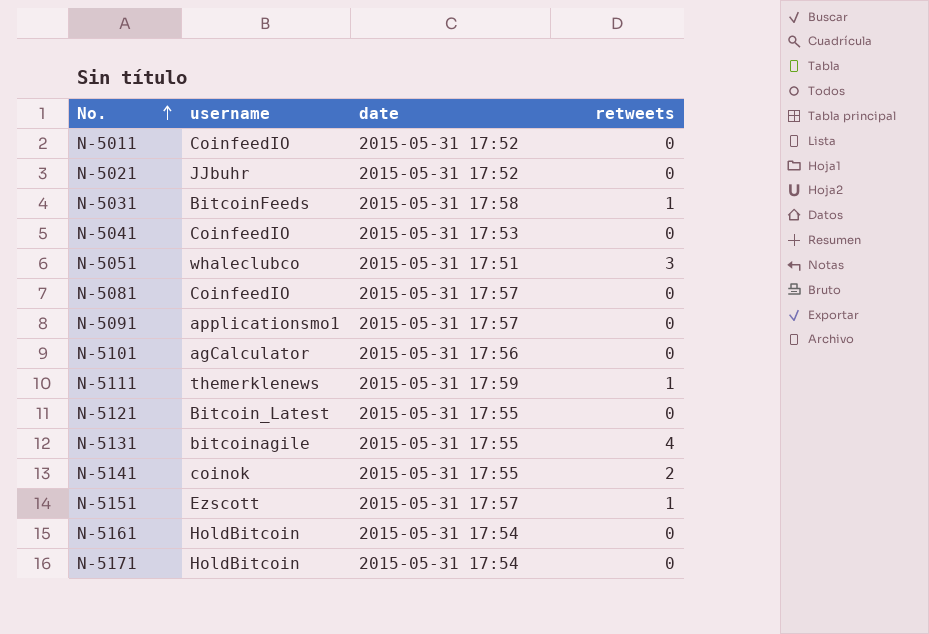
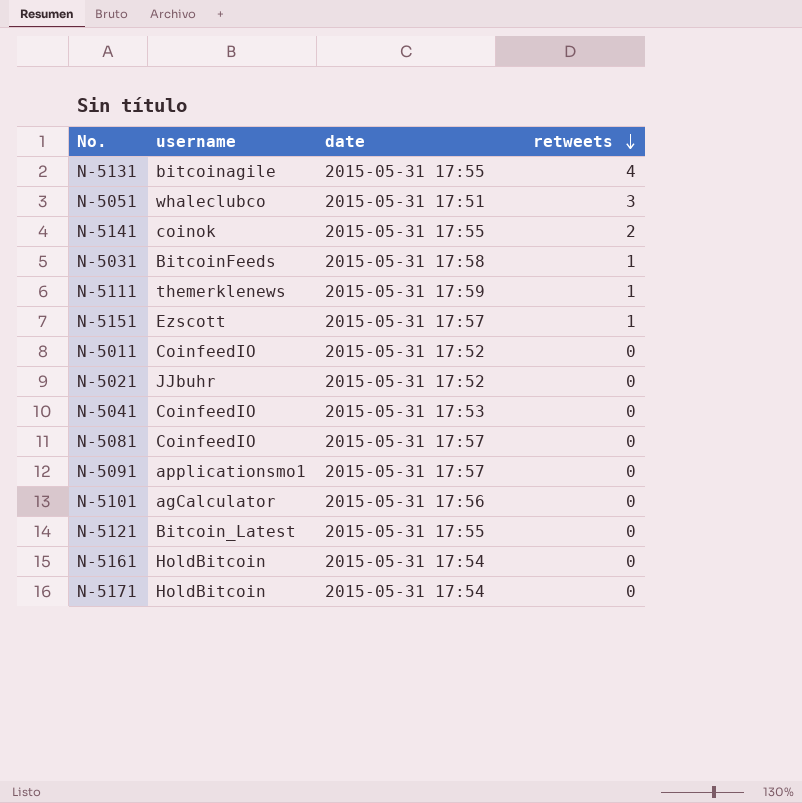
row order: No. ascending -> retweets descending

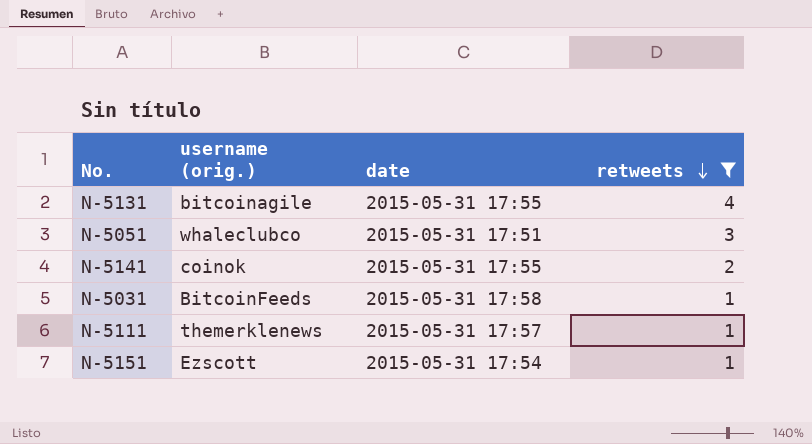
filter: none -> retweets != 0
column name: username -> username (orig.)
N-5111 | date: 2015-05-31 17:59 -> 2015-05-31 17:57
N-5151 | date: 2015-05-31 17:57 -> 2015-05-31 17:54

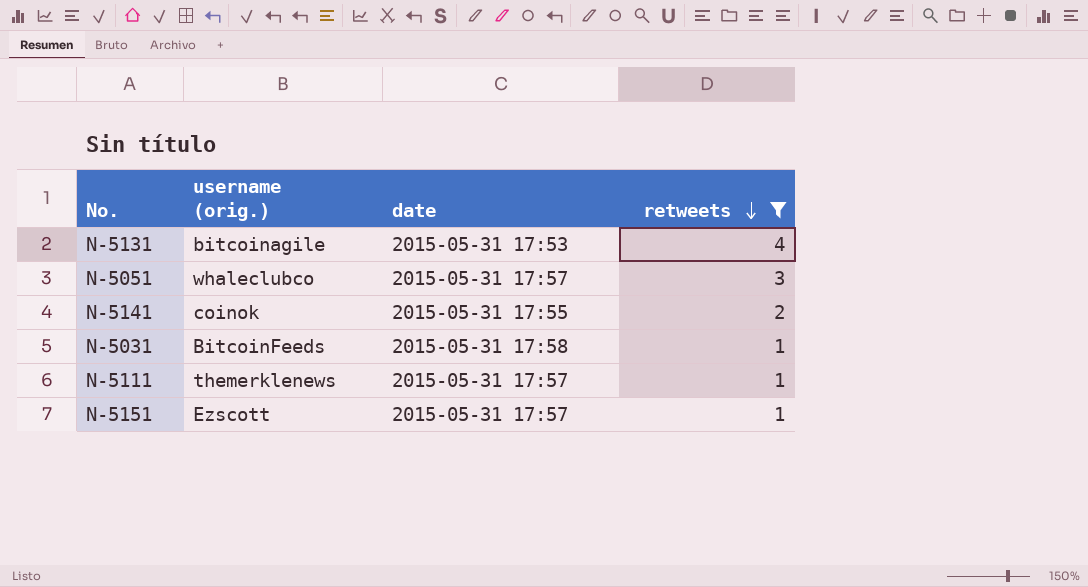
N-5131 | date: 2015-05-31 17:55 -> 2015-05-31 17:53
N-5051 | date: 2015-05-31 17:51 -> 2015-05-31 17:57
N-5151 | date: 2015-05-31 17:54 -> 2015-05-31 17:57

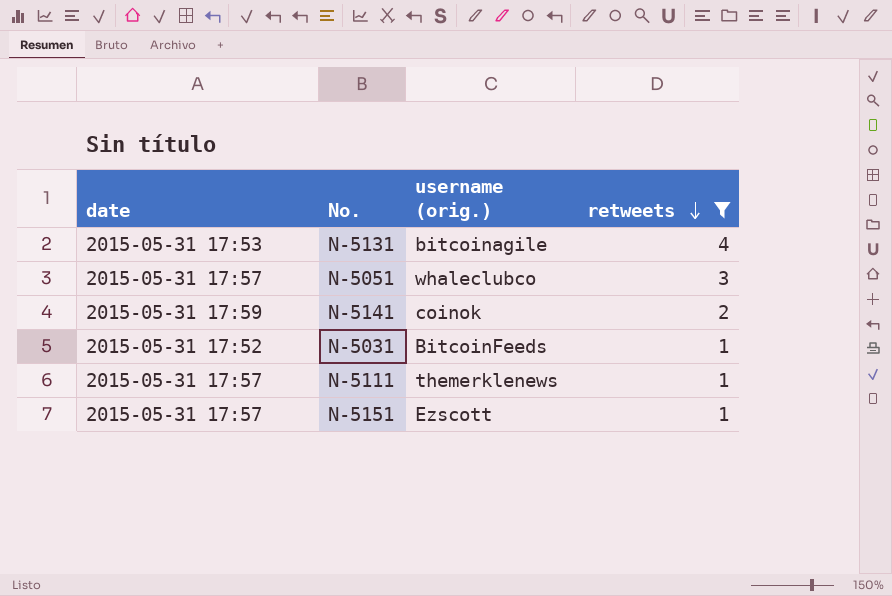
column date | position: 3 -> 1
N-5141 | date: 2015-05-31 17:55 -> 2015-05-31 17:59
N-5031 | date: 2015-05-31 17:58 -> 2015-05-31 17:52

